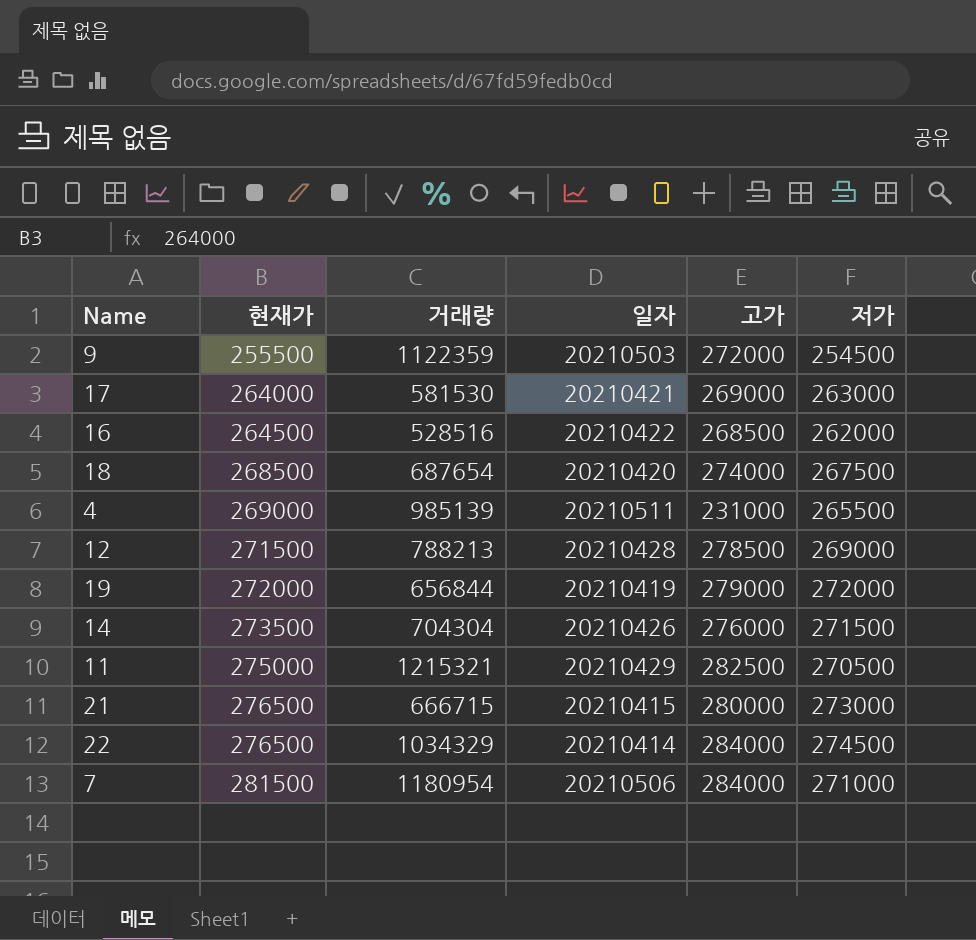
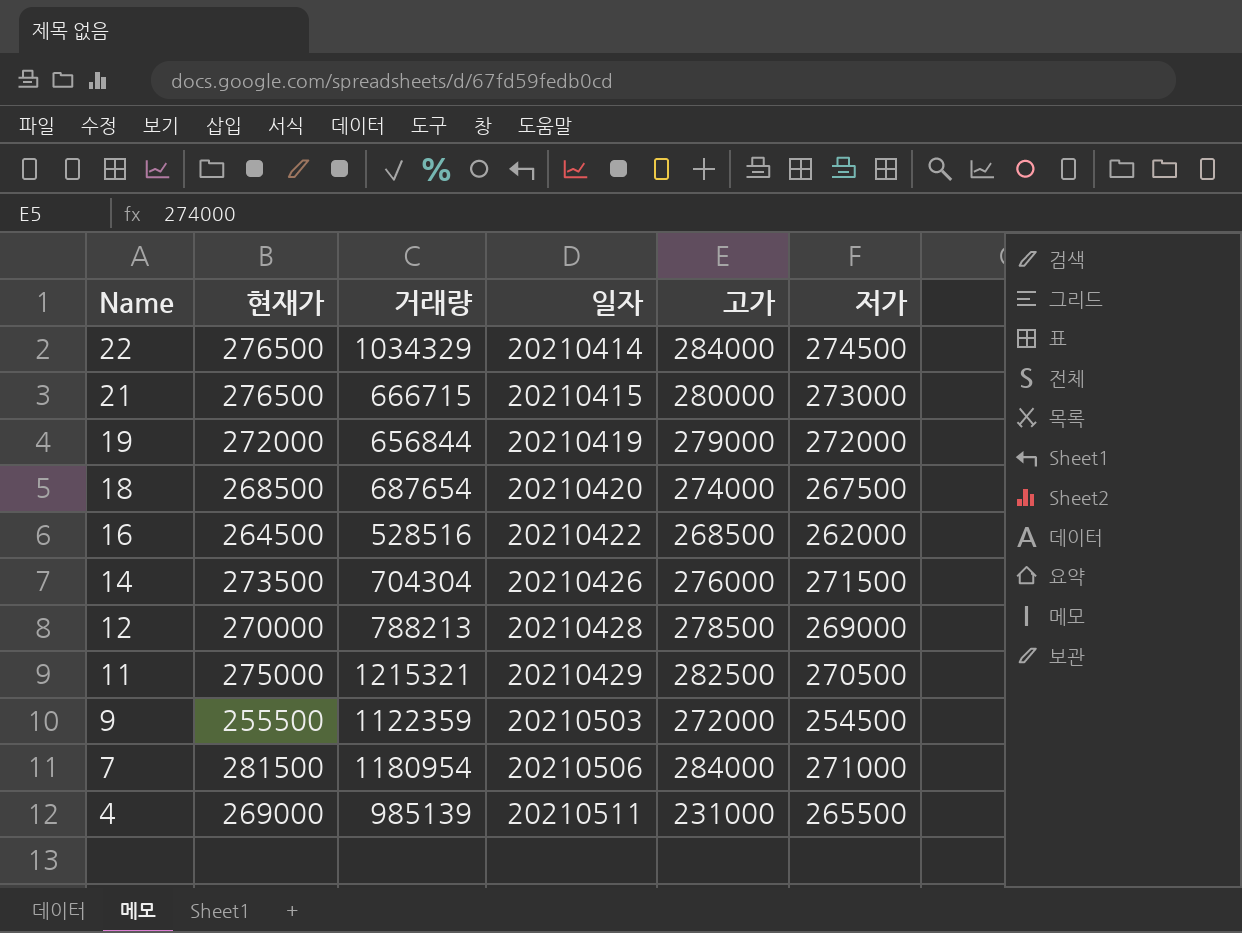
row order: 현재가 ascending -> Name descending
row 17: 264000 | 581530 | 20210421 | 269000 | 263000 -> none
12 | 현재가: 271500 -> 270000

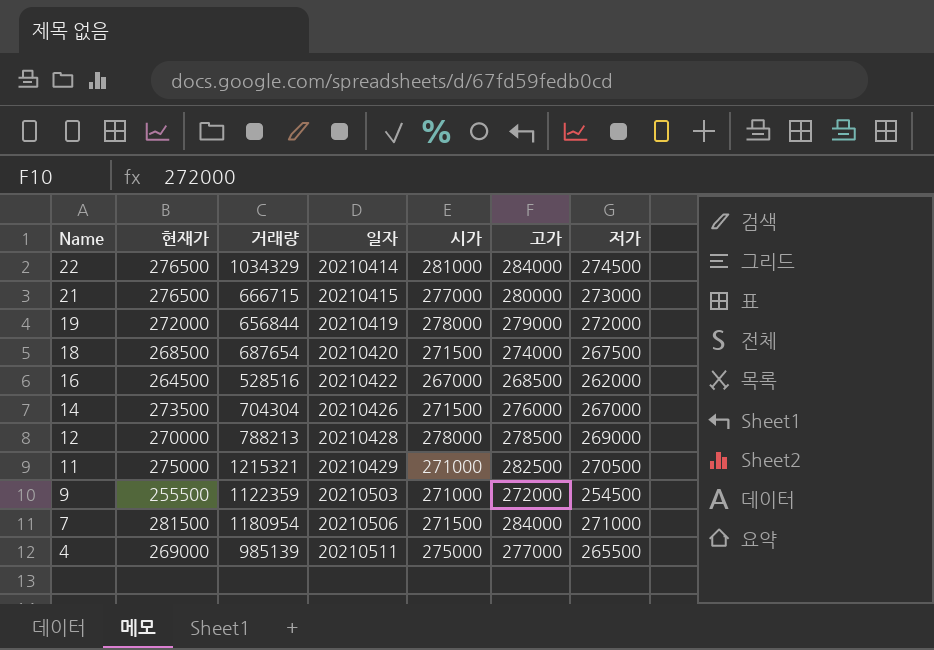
column 시가 | position: none -> 5
14 | 저가: 271500 -> 267000
4 | 고가: 231000 -> 277000

